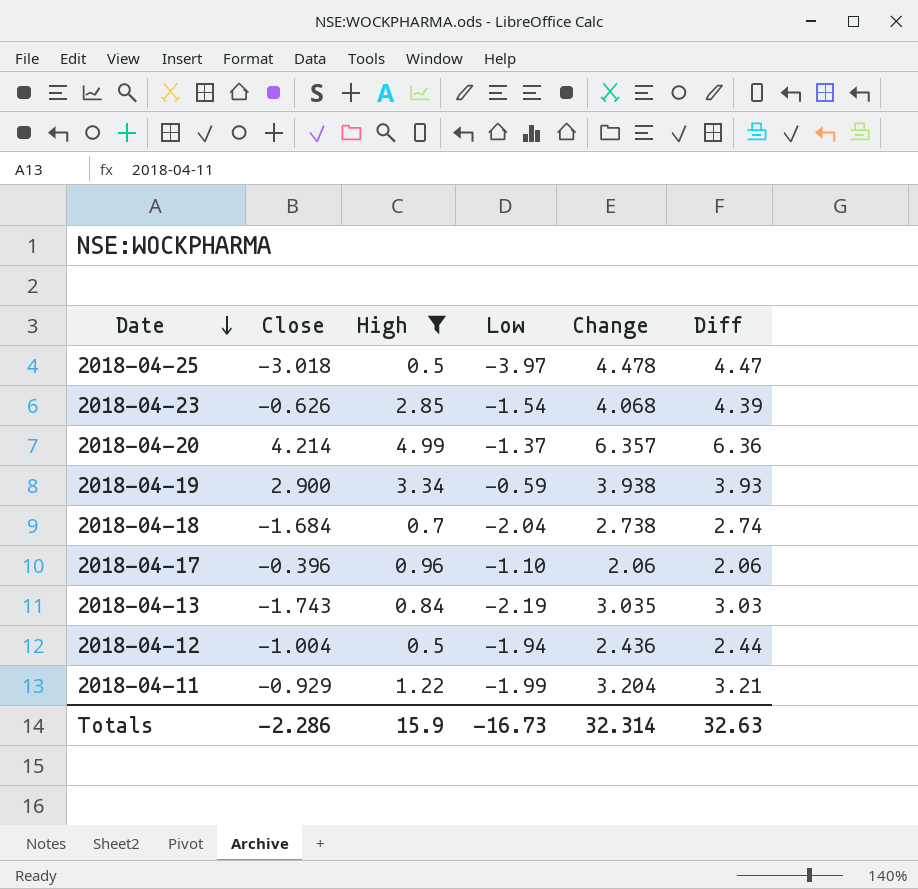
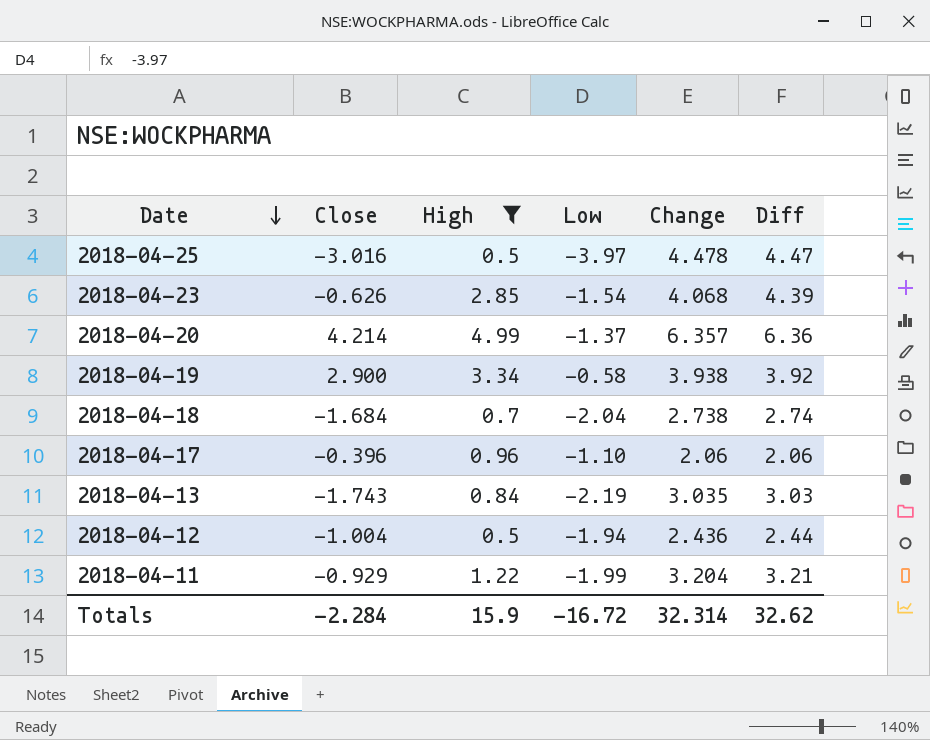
2018-04-25 | Close: -3.018 -> -3.016
2018-04-19 | Low: -0.59 -> -0.58
2018-04-19 | Diff: 3.93 -> 3.92
Totals | Close: -2.286 -> -2.284
Totals | Low: -16.73 -> -16.72
Totals | Diff: 32.63 -> 32.62

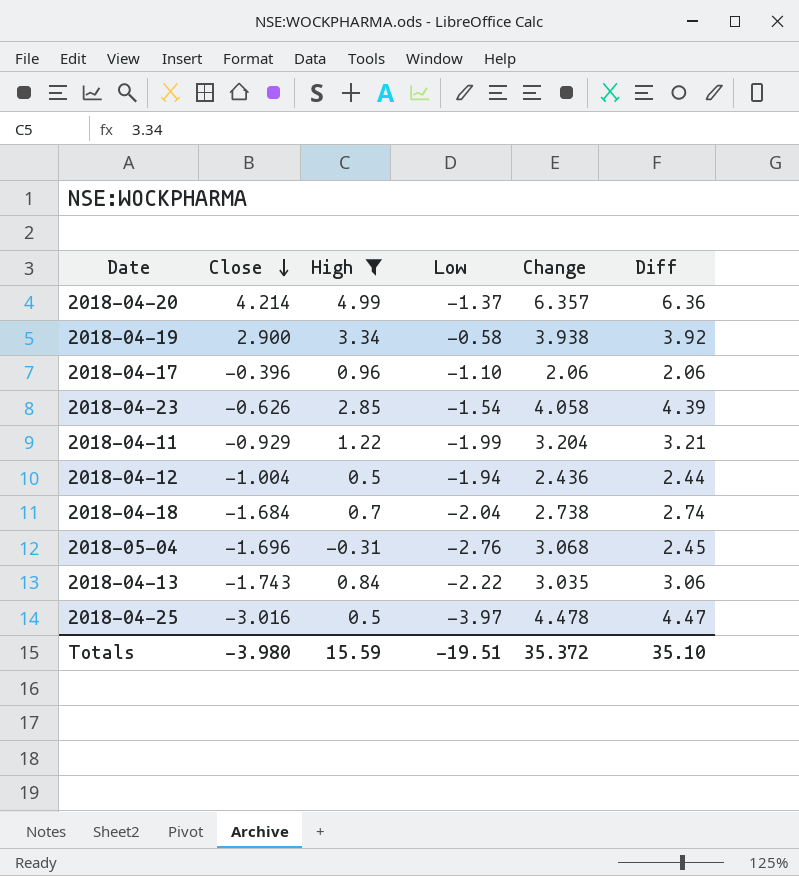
row order: Date descending -> Close descending
2018-04-23 | Change: 4.068 -> 4.058
row 2018-05-04: none -> -1.696 | -0.31 | -2.76 | 3.068 | 2.45
2018-04-13 | Low: -2.19 -> -2.22
2018-04-13 | Diff: 3.03 -> 3.06
Totals | Close: -2.284 -> -3.980
Totals | High: 15.9 -> 15.59
Totals | Low: -16.72 -> -19.51
Totals | Change: 32.314 -> 35.372
Totals | Diff: 32.62 -> 35.10

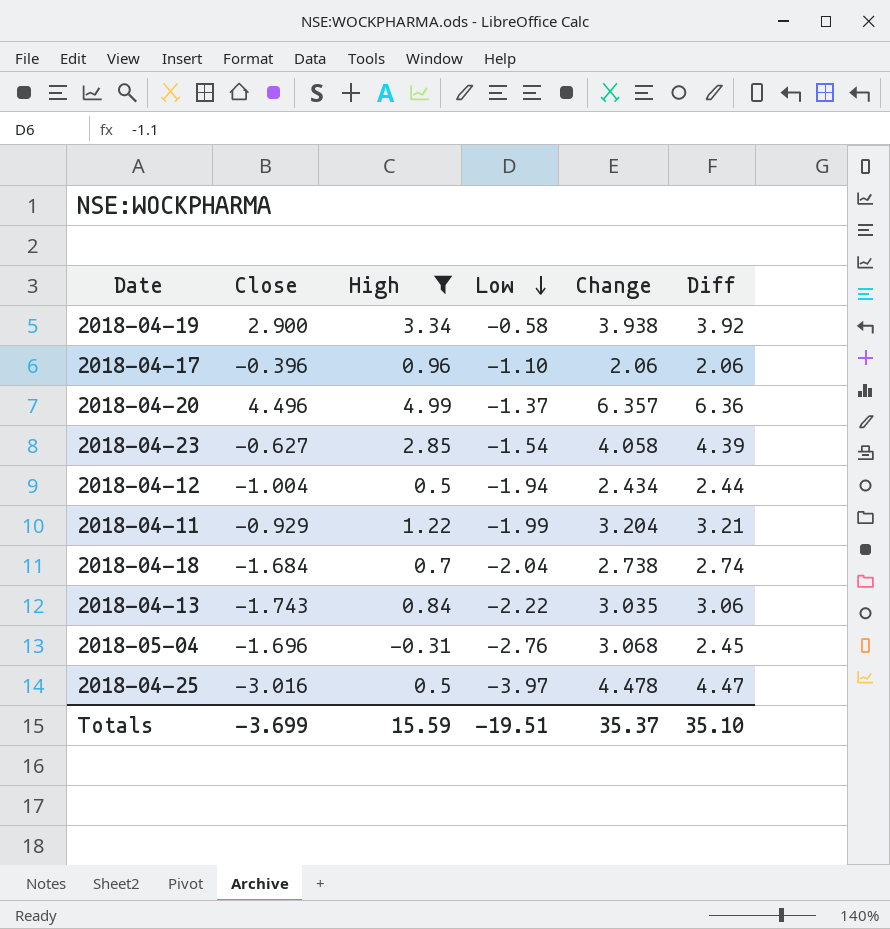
row order: Close descending -> Low descending
2018-04-20 | Close: 4.214 -> 4.496
2018-04-23 | Close: -0.626 -> -0.627
2018-04-12 | Change: 2.436 -> 2.434
Totals | Close: -3.980 -> -3.699
Totals | Change: 35.372 -> 35.37

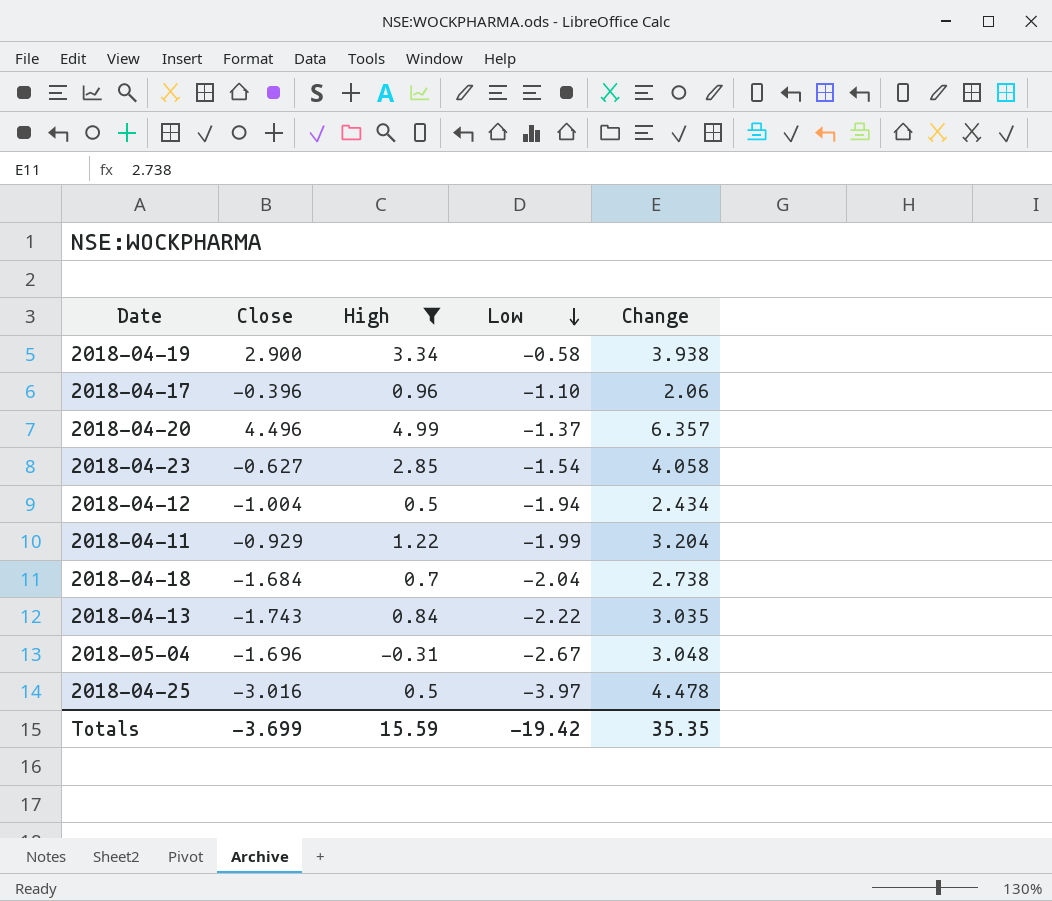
column Diff | formula: [High] - [Low] -> none
2018-05-04 | Low: -2.76 -> -2.67
2018-05-04 | Change: 3.068 -> 3.048
Totals | Low: -19.51 -> -19.42
Totals | Change: 35.37 -> 35.35

